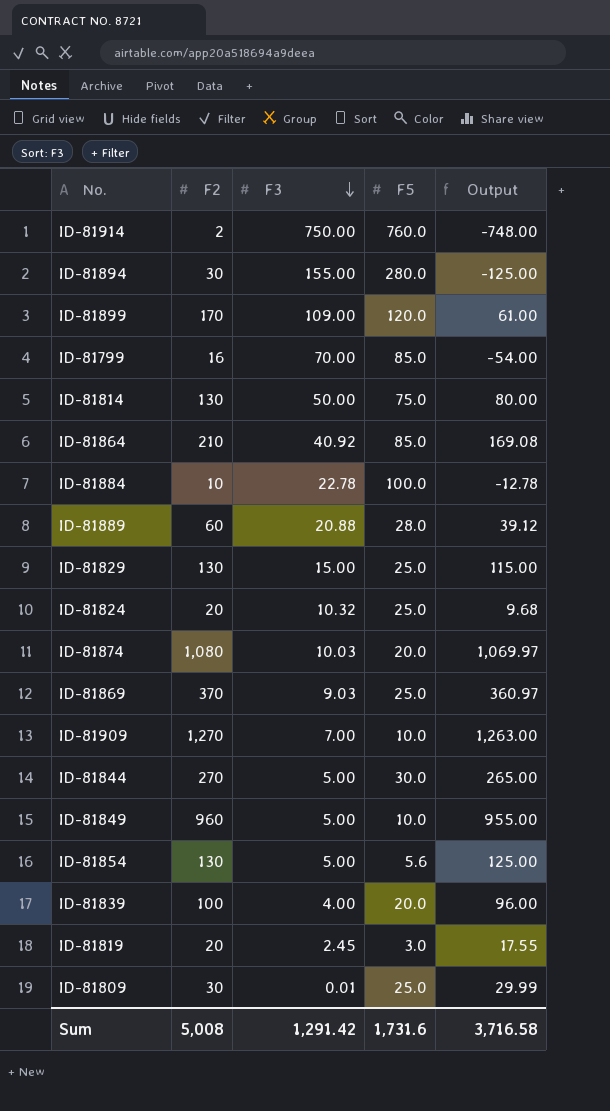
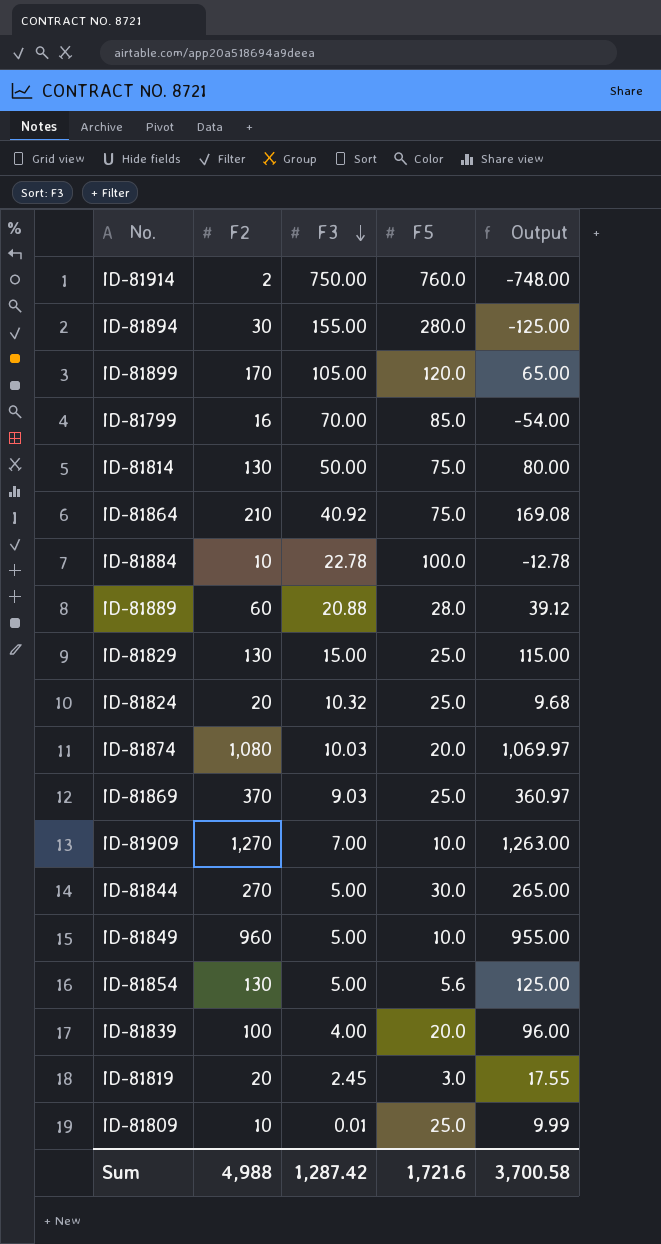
ID-81899 | F3: 109.00 -> 105.00
ID-81899 | Output: 61.00 -> 65.00
ID-81864 | F5: 85.0 -> 75.0
ID-81809 | F2: 30 -> 10
ID-81809 | Output: 29.99 -> 9.99
Sum | F2: 5,008 -> 4,988
Sum | F3: 1,291.42 -> 1,287.42
Sum | F5: 1,731.6 -> 1,721.6
Sum | Output: 3,716.58 -> 3,700.58

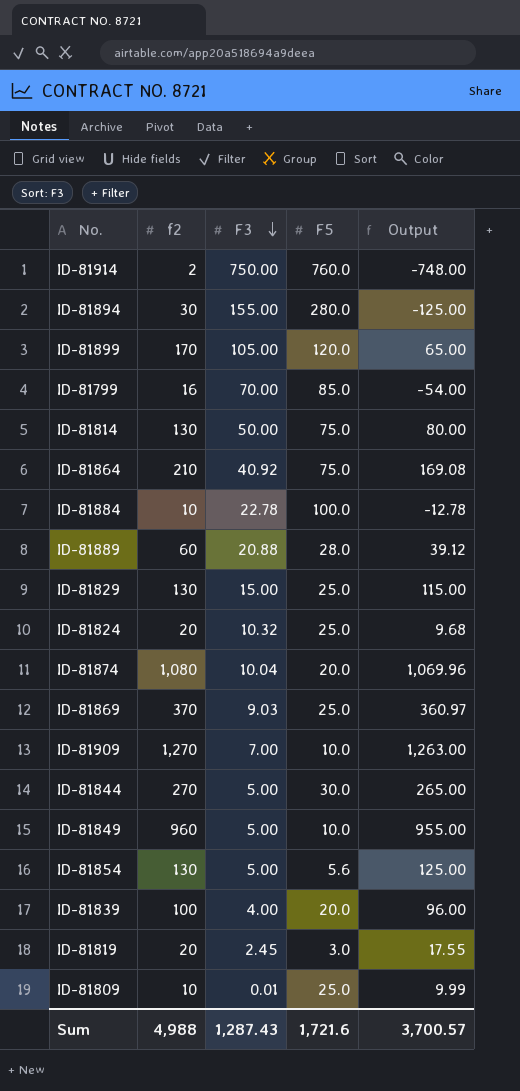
column name: F2 -> f2
ID-81874 | F3: 10.03 -> 10.04
ID-81874 | Output: 1,069.97 -> 1,069.96
Sum | F3: 1,287.42 -> 1,287.43
Sum | Output: 3,700.58 -> 3,700.57

